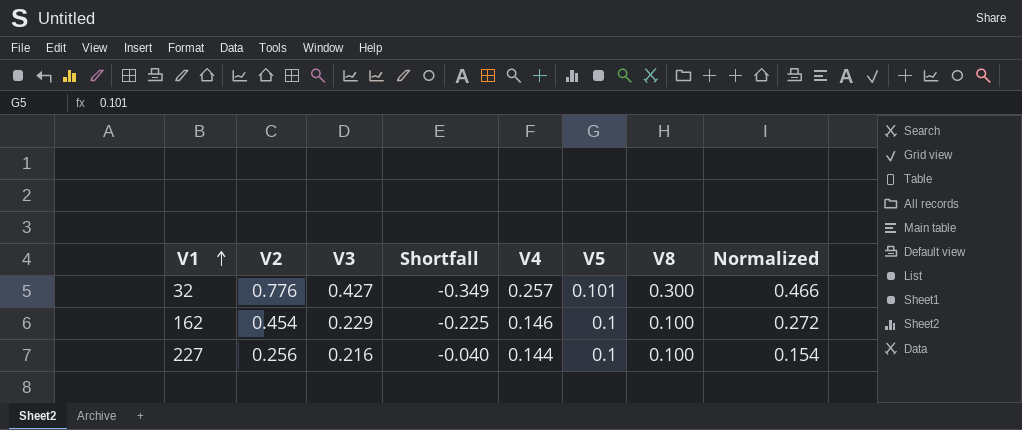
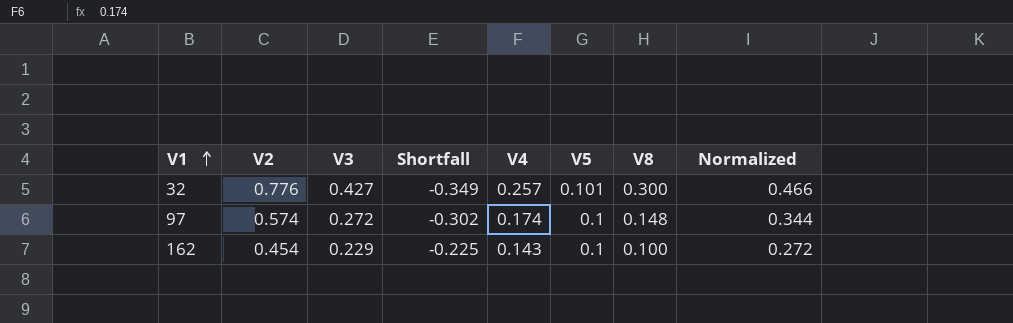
row 227: 0.256 | 0.216 | -0.040 | 0.144 | 0.1 | 0.100 | 0.154 -> none
row 97: none -> 0.574 | 0.272 | -0.302 | 0.174 | 0.1 | 0.148 | 0.344
162 | V4: 0.146 -> 0.143

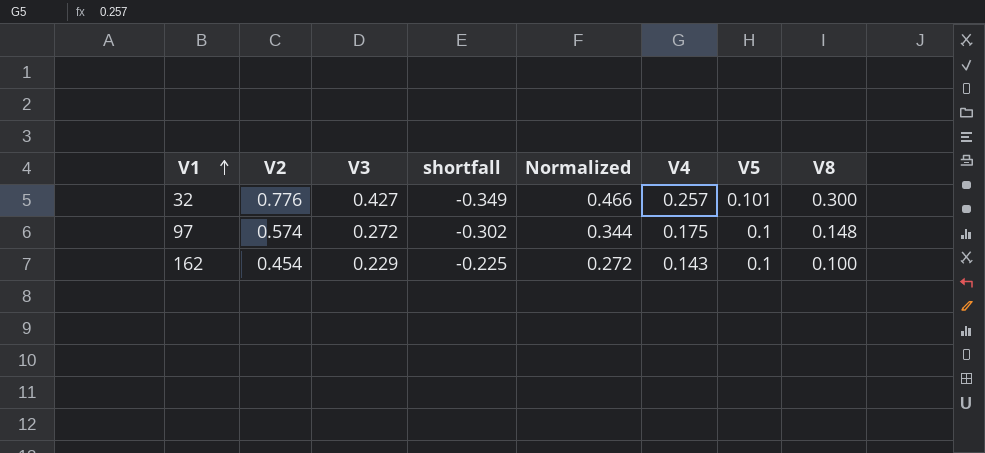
column name: Shortfall -> shortfall
column Normalized | position: 8 -> 5
97 | V4: 0.174 -> 0.175

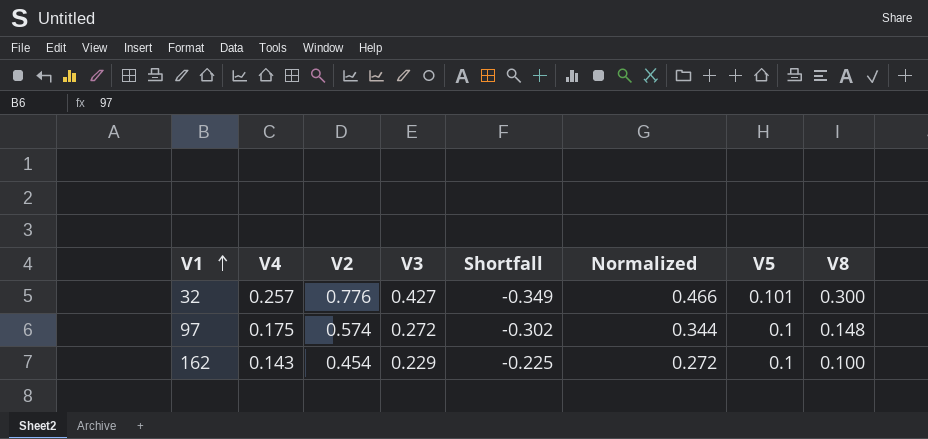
column V4 | position: 6 -> 2
column name: shortfall -> Shortfall

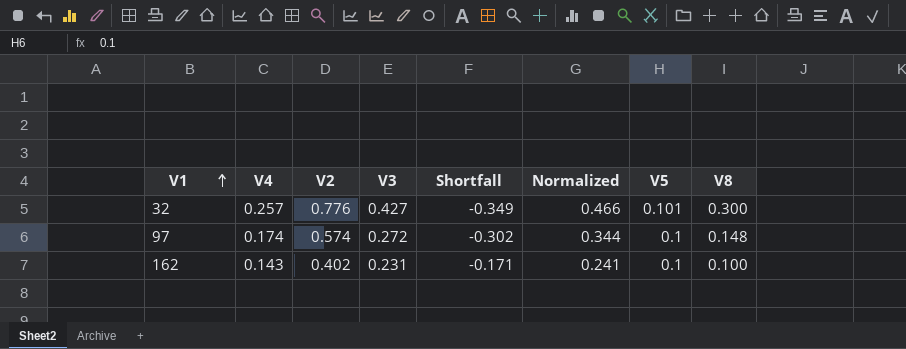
97 | V4: 0.175 -> 0.174
162 | V2: 0.454 -> 0.402
162 | V3: 0.229 -> 0.231
162 | Shortfall: -0.225 -> -0.171
162 | Normalized: 0.272 -> 0.241

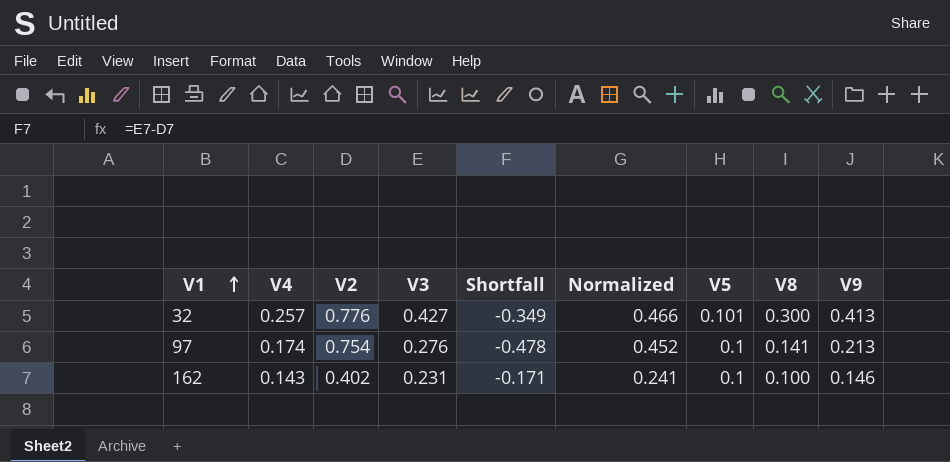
column V9 | position: none -> 9
97 | V2: 0.574 -> 0.754
97 | V3: 0.272 -> 0.276
97 | Shortfall: -0.302 -> -0.478
97 | Normalized: 0.344 -> 0.452
97 | V8: 0.148 -> 0.141

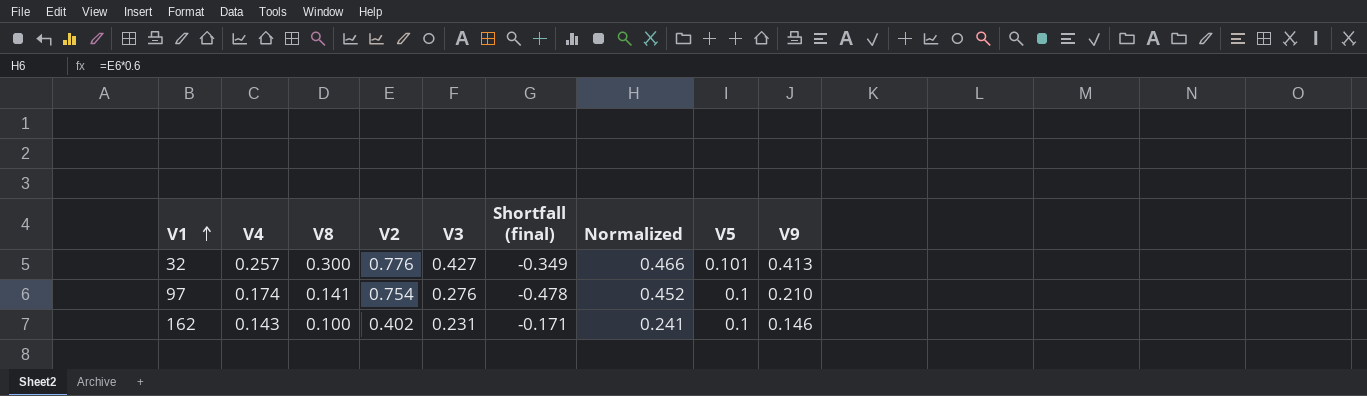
column V8 | position: 8 -> 3
column name: Shortfall -> Shortfall (final)
97 | V9: 0.213 -> 0.210

